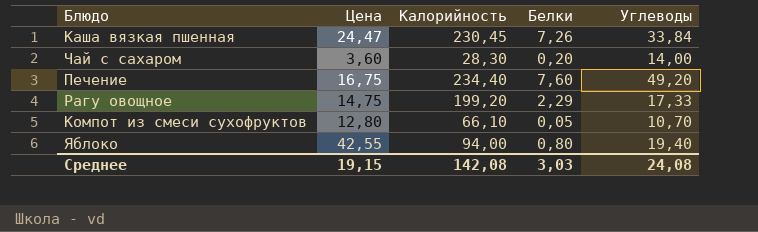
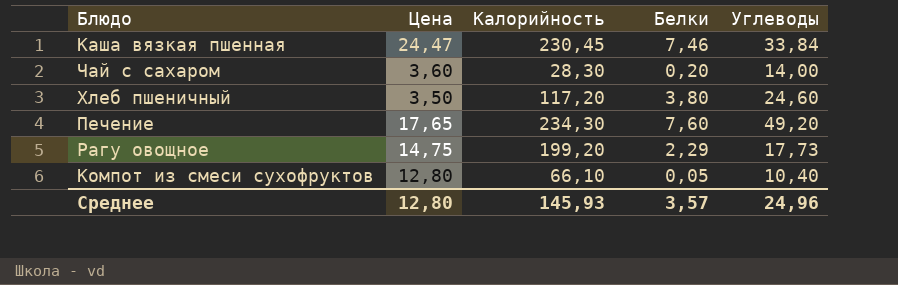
row Яблоко: 42,55 | 94,00 | 0,80 | 19,40 -> none
Каша вязкая пшенная | Белки: 7,26 -> 7,46
row Хлеб пшеничный: none -> 3,50 | 117,20 | 3,80 | 24,60
Печение | Цена: 16,75 -> 17,65
Печение | Калорийность: 234,40 -> 234,30
Рагу овощное | Углеводы: 17,33 -> 17,73
Компот из смеси сухофруктов | Углеводы: 10,70 -> 10,40
Среднее | Цена: 19,15 -> 12,80
Среднее | Калорийность: 142,08 -> 145,93
Среднее | Белки: 3,03 -> 3,57
Среднее | Углеводы: 24,08 -> 24,96

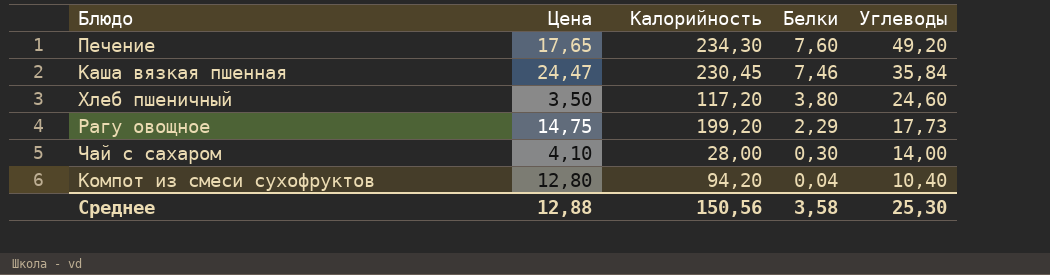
row order: none -> Белки descending
Каша вязкая пшенная | Углеводы: 33,84 -> 35,84
Чай с сахаром | Цена: 3,60 -> 4,10
Чай с сахаром | Калорийность: 28,30 -> 28,00
Чай с сахаром | Белки: 0,20 -> 0,30
Компот из смеси сухофруктов | Калорийность: 66,10 -> 94,20
Компот из смеси сухофруктов | Белки: 0,05 -> 0,04
Среднее | Цена: 12,80 -> 12,88
Среднее | Калорийность: 145,93 -> 150,56
Среднее | Белки: 3,57 -> 3,58
Среднее | Углеводы: 24,96 -> 25,30

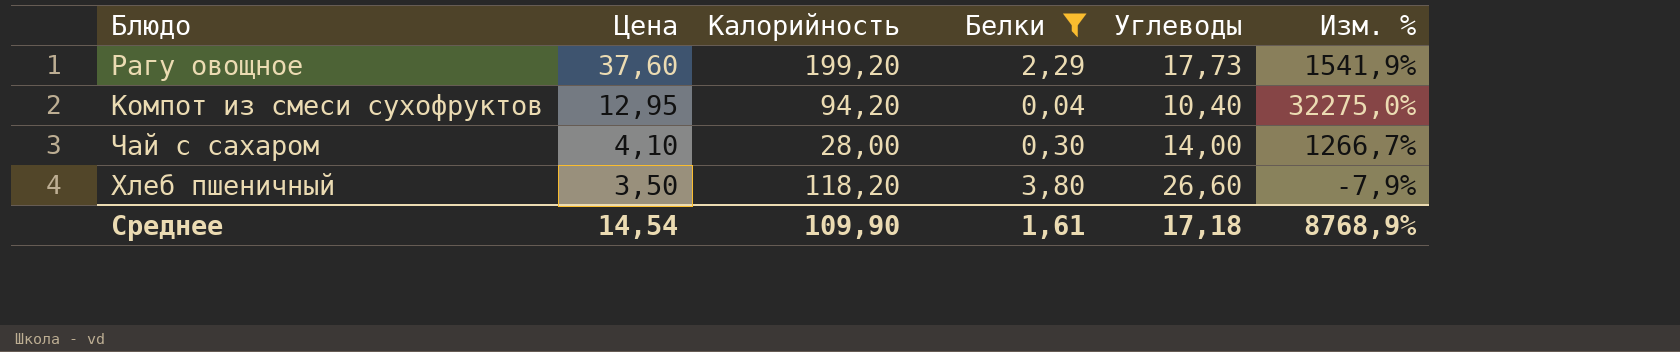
filter: none -> Белки <= 3,80
row order: Белки descending -> Цена descending
column Изм. % | formula: none -> ([Цена] - [Белки]) / [Белки]
Рагу овощное | Цена: 14,75 -> 37,60
Компот из смеси сухофруктов | Цена: 12,80 -> 12,95
Хлеб пшеничный | Калорийность: 117,20 -> 118,20
Хлеб пшеничный | Углеводы: 24,60 -> 26,60
Среднее | Цена: 12,88 -> 14,54
Среднее | Калорийность: 150,56 -> 109,90
Среднее | Белки: 3,58 -> 1,61
Среднее | Углеводы: 25,30 -> 17,18

